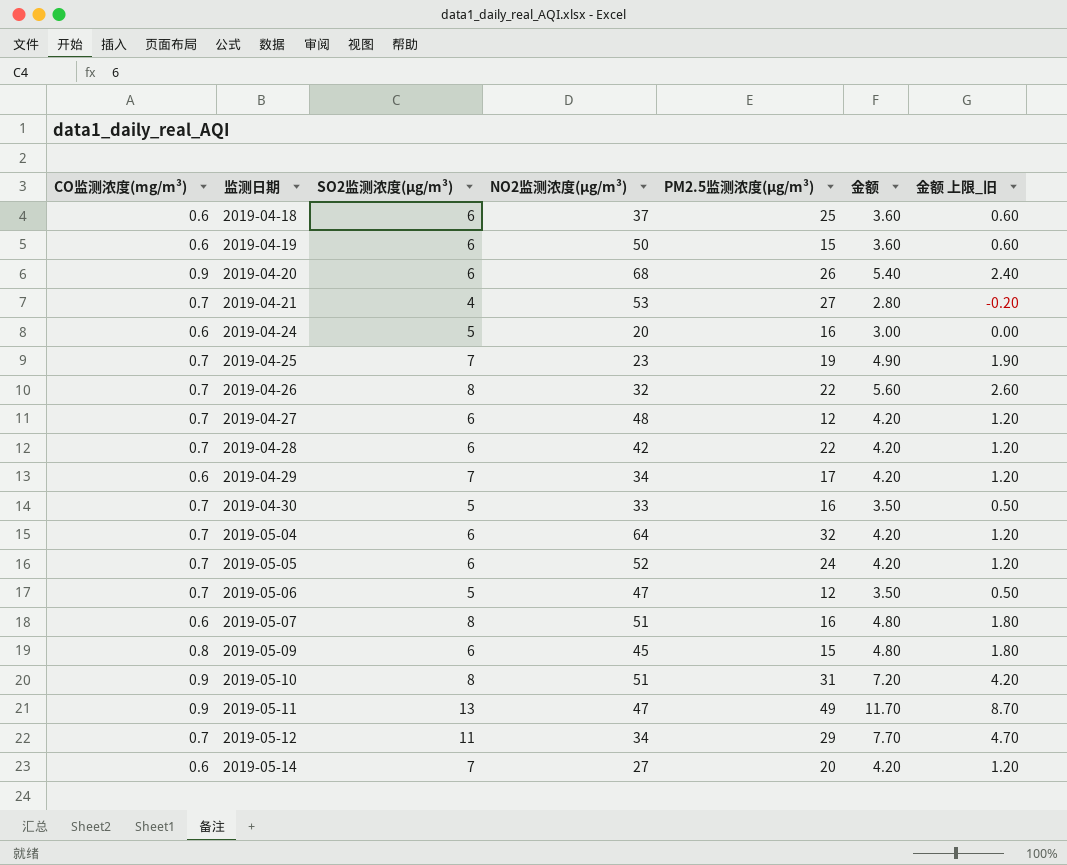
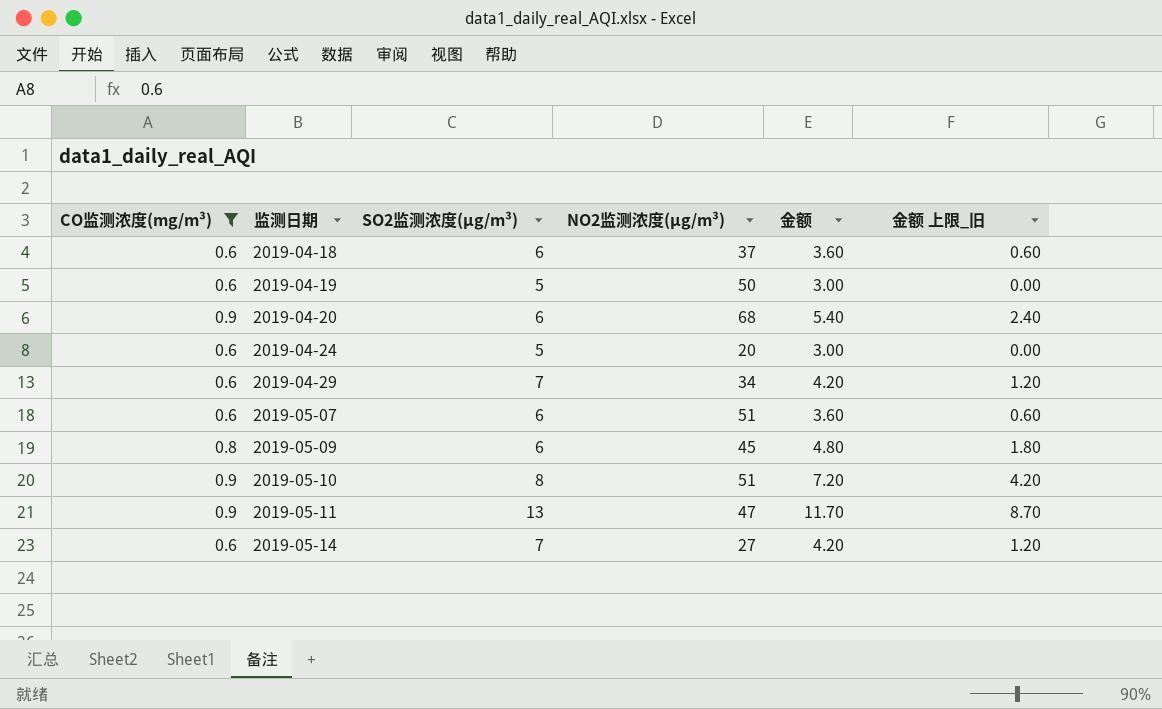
filter: none -> CO监测浓度(mg/m³) != 0.7
column PM2.5监测浓度(μg/m³) | position: 5 -> none
2019-04-19 | SO2监测浓度(μg/m³): 6 -> 5
2019-04-19 | 金额: 3.60 -> 3.00
2019-04-19 | 金额 上限_旧: 0.60 -> 0.00
2019-05-07 | SO2监测浓度(μg/m³): 8 -> 6
2019-05-07 | 金额: 4.80 -> 3.60
2019-05-07 | 金额 上限_旧: 1.80 -> 0.60

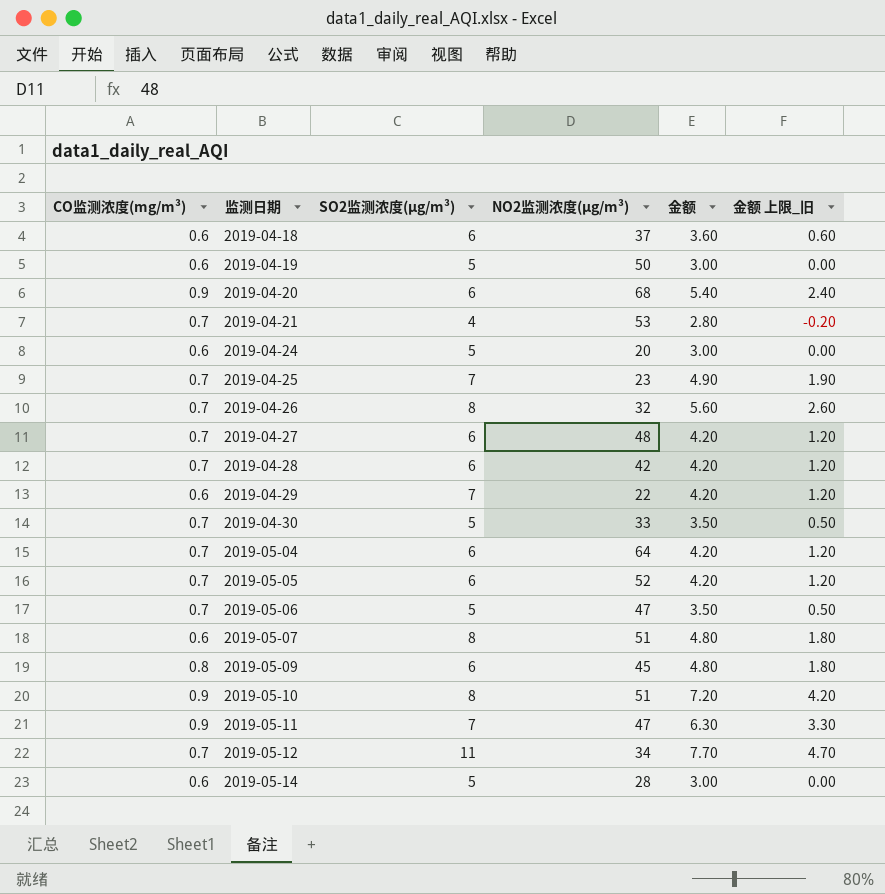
filter: CO监测浓度(mg/m³) != 0.7 -> none
2019-04-29 | NO2监测浓度(μg/m³): 34 -> 22
2019-05-07 | SO2监测浓度(μg/m³): 6 -> 8
2019-05-07 | 金额: 3.60 -> 4.80
2019-05-07 | 金额 上限_旧: 0.60 -> 1.80
2019-05-11 | SO2监测浓度(μg/m³): 13 -> 7
2019-05-11 | 金额: 11.70 -> 6.30
2019-05-11 | 金额 上限_旧: 8.70 -> 3.30
2019-05-14 | SO2监测浓度(μg/m³): 7 -> 5
2019-05-14 | NO2监测浓度(μg/m³): 27 -> 28
2019-05-14 | 金额: 4.20 -> 3.00
2019-05-14 | 金额 上限_旧: 1.20 -> 0.00

